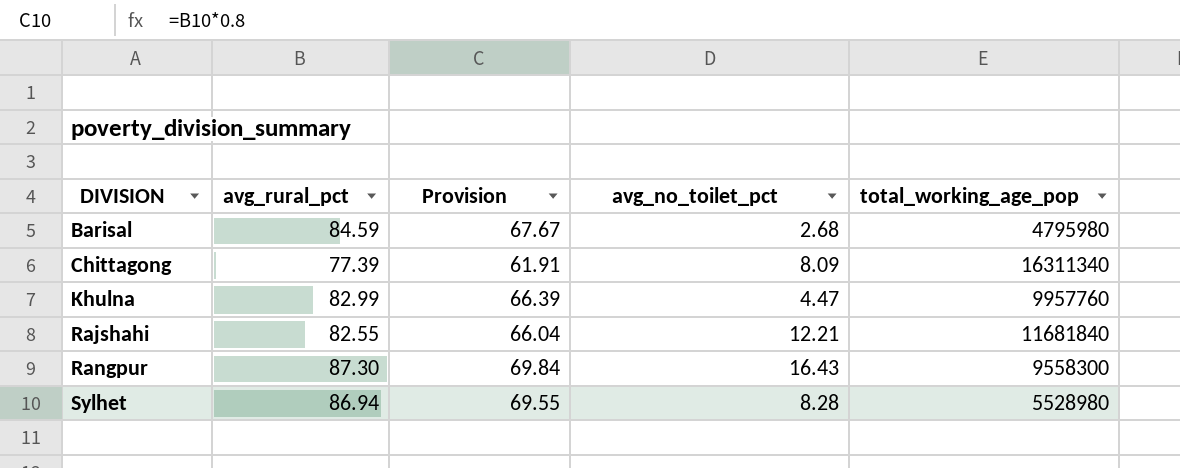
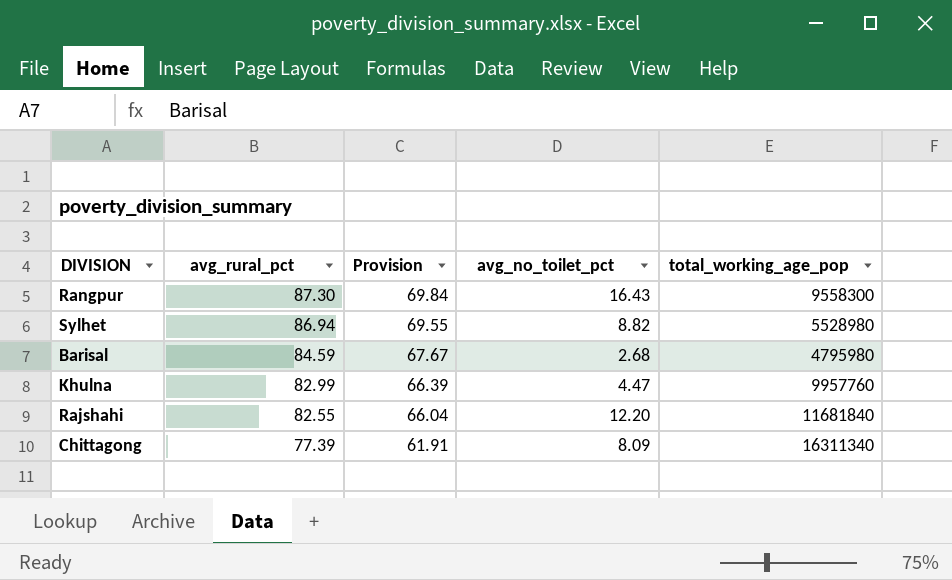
row order: DIVISION ascending -> avg_rural_pct descending
Sylhet | avg_no_toilet_pct: 8.28 -> 8.82
Rajshahi | avg_no_toilet_pct: 12.21 -> 12.20

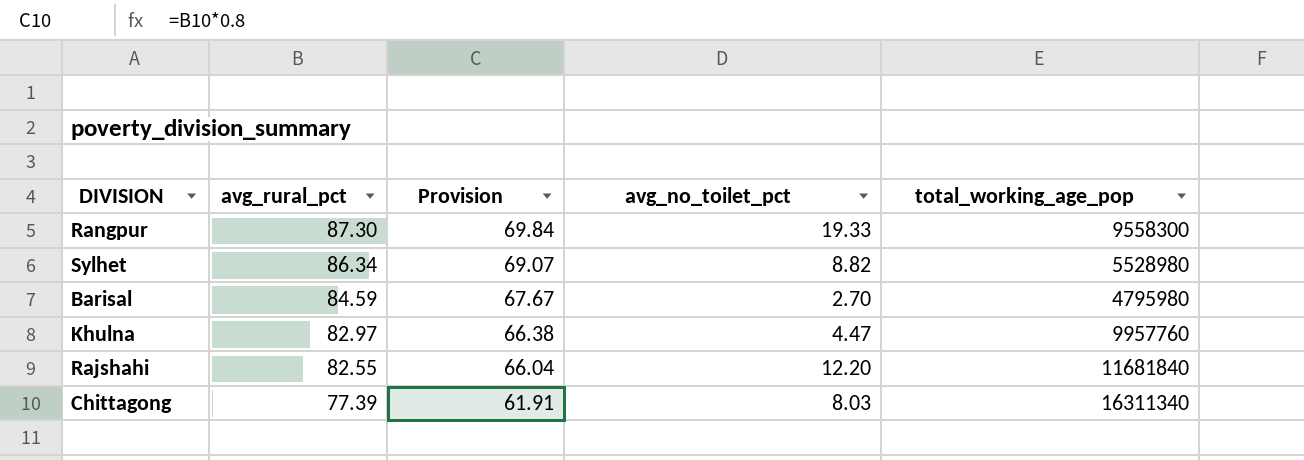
Rangpur | avg_no_toilet_pct: 16.43 -> 19.33
Sylhet | avg_rural_pct: 86.94 -> 86.34
Sylhet | Provision: 69.55 -> 69.07
Barisal | avg_no_toilet_pct: 2.68 -> 2.70
Khulna | avg_rural_pct: 82.99 -> 82.97
Khulna | Provision: 66.39 -> 66.38
Chittagong | avg_no_toilet_pct: 8.09 -> 8.03

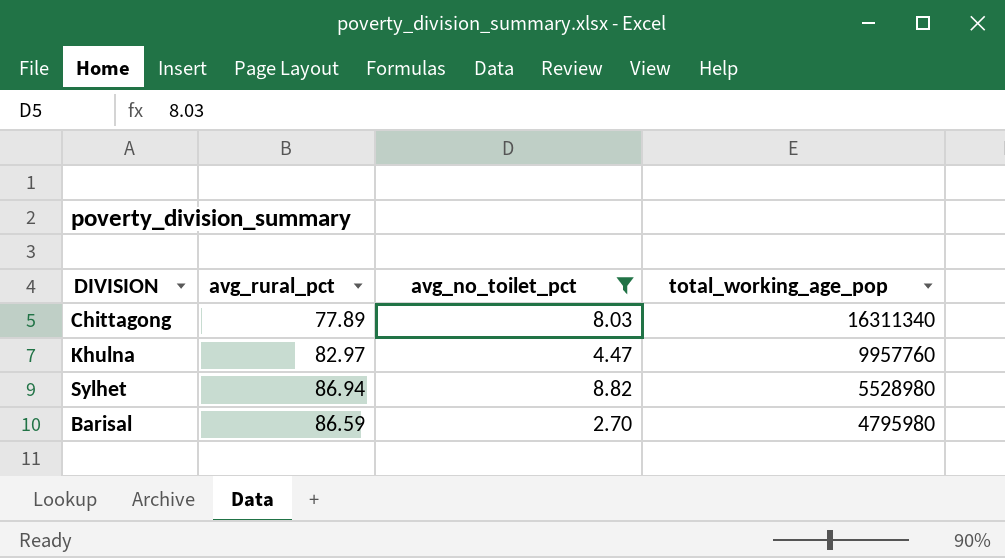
filter: none -> avg_no_toilet_pct <= 8.82
row order: avg_rural_pct descending -> total_working_age_pop descending
column Provision | formula: [avg_rural_pct] * 0.8 -> none
Chittagong | avg_rural_pct: 77.39 -> 77.89
Sylhet | avg_rural_pct: 86.34 -> 86.94
Barisal | avg_rural_pct: 84.59 -> 86.59

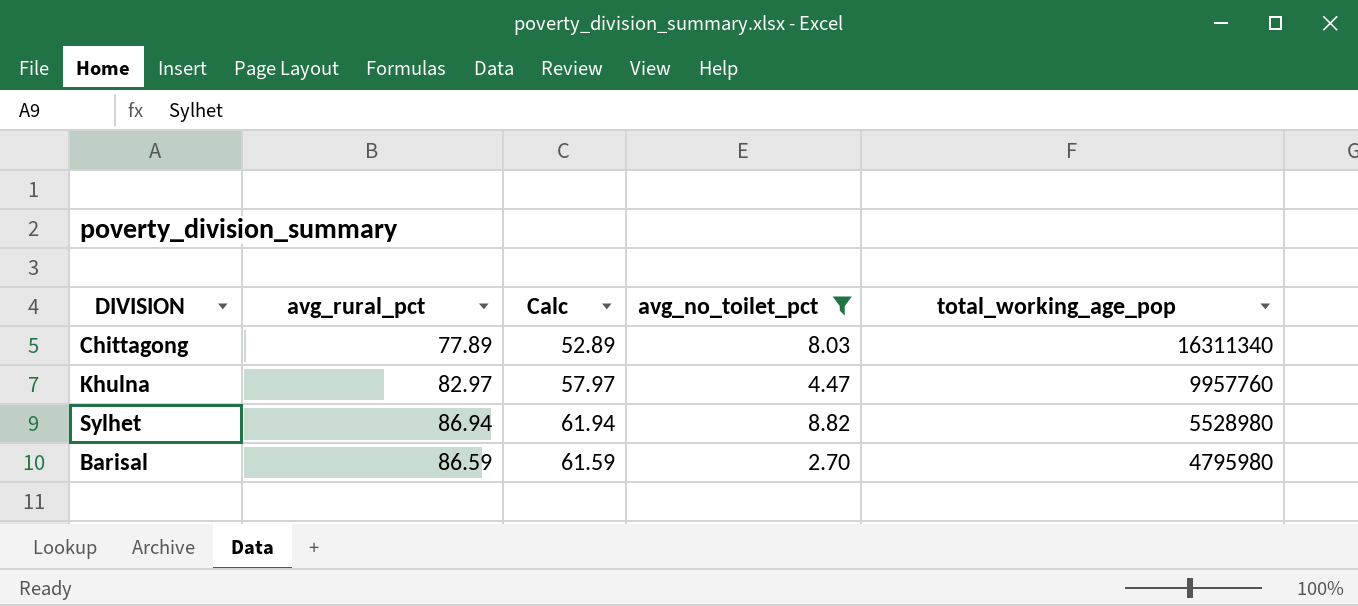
column Calc | formula: none -> [avg_rural_pct] - 25

